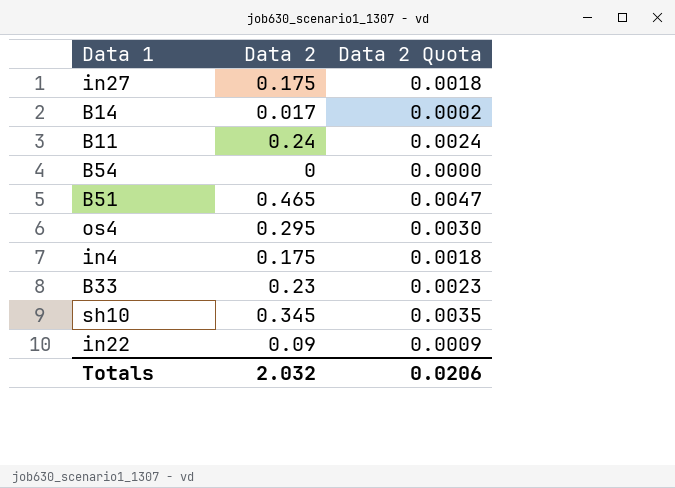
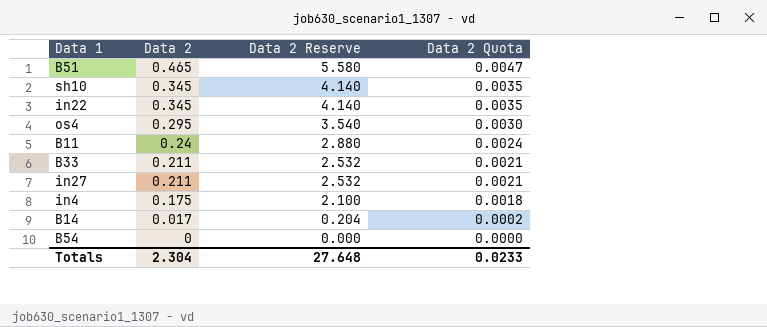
row order: none -> Data 2 descending
column Data 2 Reserve | formula: none -> [Data 2] * 12
in22 | Data 2: 0.09 -> 0.345
in22 | Data 2 Quota: 0.0009 -> 0.0035
B33 | Data 2: 0.23 -> 0.211
B33 | Data 2 Quota: 0.0023 -> 0.0021
in27 | Data 2: 0.175 -> 0.211
in27 | Data 2 Quota: 0.0018 -> 0.0021
Totals | Data 2: 2.032 -> 2.304
Totals | Data 2 Quota: 0.0206 -> 0.0233

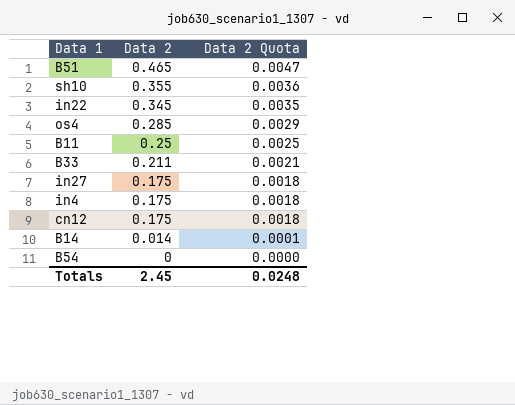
column Data 2 Reserve | formula: [Data 2] * 12 -> none
sh10 | Data 2: 0.345 -> 0.355
sh10 | Data 2 Quota: 0.0035 -> 0.0036
os4 | Data 2: 0.295 -> 0.285
os4 | Data 2 Quota: 0.0030 -> 0.0029
B11 | Data 2: 0.24 -> 0.25
B11 | Data 2 Quota: 0.0024 -> 0.0025
in27 | Data 2: 0.211 -> 0.175
in27 | Data 2 Quota: 0.0021 -> 0.0018
row cn12: none -> 0.175 | 0.0018
B14 | Data 2: 0.017 -> 0.014
B14 | Data 2 Quota: 0.0002 -> 0.0001
Totals | Data 2: 2.304 -> 2.45
Totals | Data 2 Quota: 0.0233 -> 0.0248

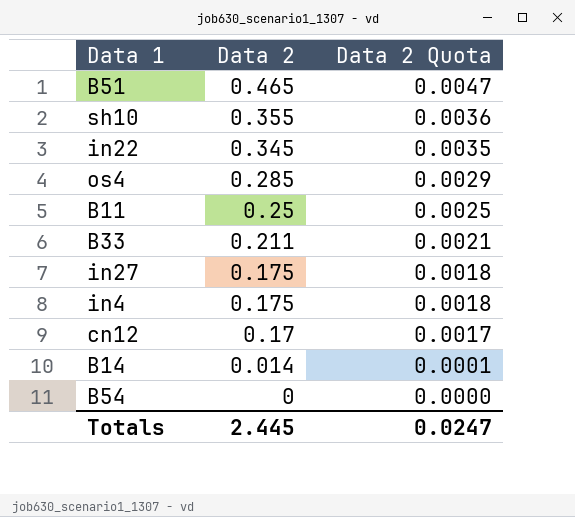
cn12 | Data 2: 0.175 -> 0.17
cn12 | Data 2 Quota: 0.0018 -> 0.0017
Totals | Data 2: 2.45 -> 2.445
Totals | Data 2 Quota: 0.0248 -> 0.0247

